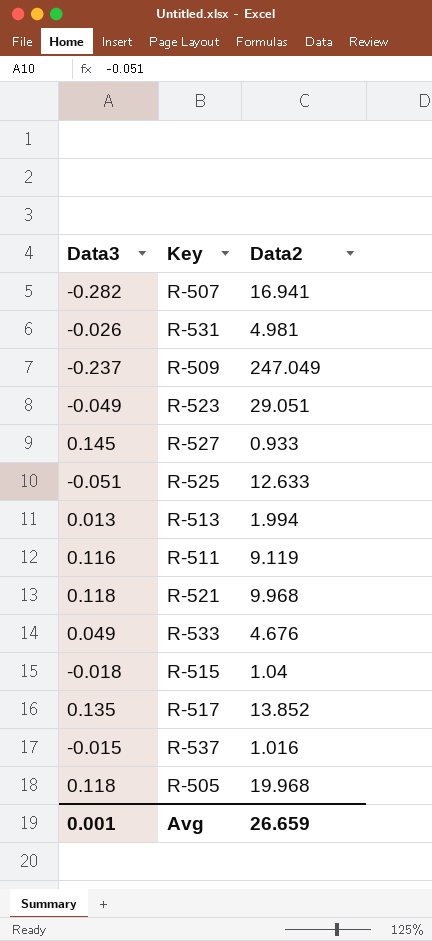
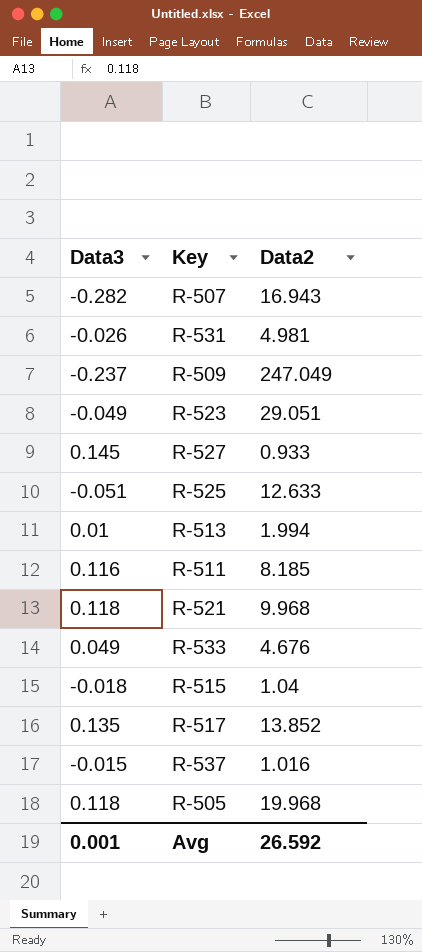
R-507 | Data2: 16.941 -> 16.943
R-513 | Data3: 0.013 -> 0.01
R-511 | Data2: 9.119 -> 8.185
Avg | Data2: 26.659 -> 26.592

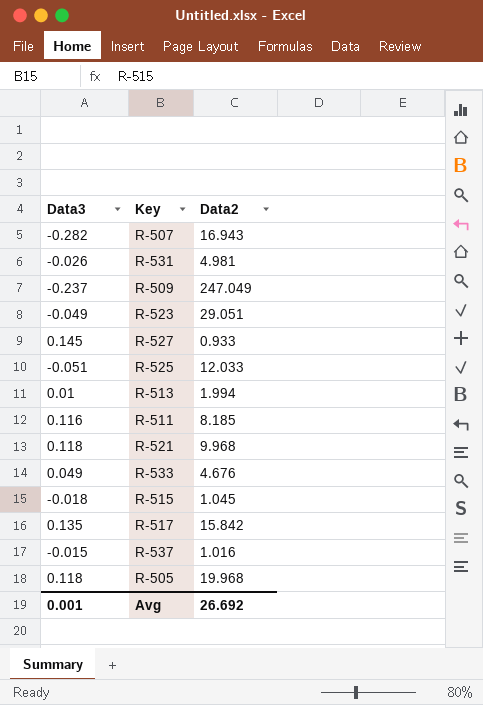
R-525 | Data2: 12.633 -> 12.033
R-515 | Data2: 1.04 -> 1.045
R-517 | Data2: 13.852 -> 15.842
Avg | Data2: 26.592 -> 26.692

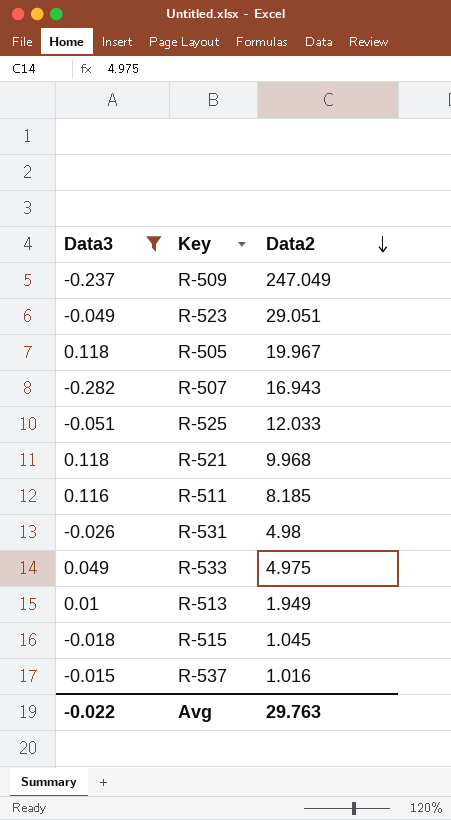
filter: none -> Data3 <= 0.118
row order: none -> Data2 descending
R-505 | Data2: 19.968 -> 19.967
R-531 | Data2: 4.981 -> 4.98
R-533 | Data2: 4.676 -> 4.975
R-513 | Data2: 1.994 -> 1.949
Avg | Data3: 0.001 -> -0.022
Avg | Data2: 26.692 -> 29.763

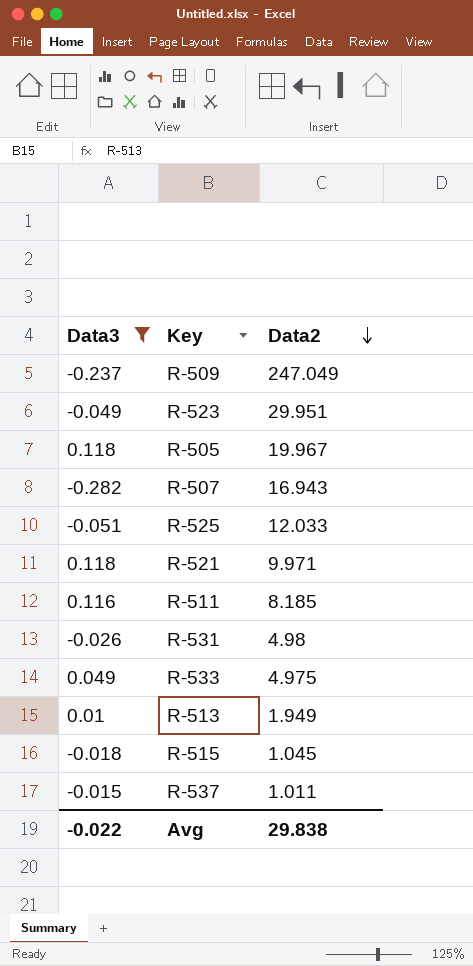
R-523 | Data2: 29.051 -> 29.951
R-521 | Data2: 9.968 -> 9.971
R-537 | Data2: 1.016 -> 1.011
Avg | Data2: 29.763 -> 29.838

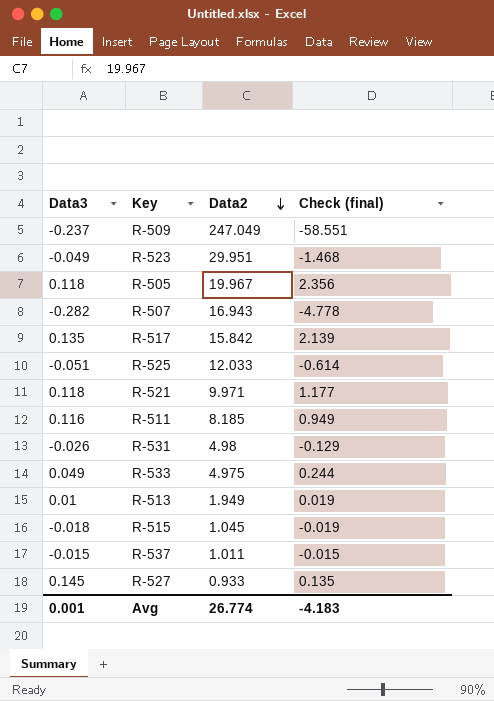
filter: Data3 <= 0.118 -> none
column Check (final) | formula: none -> [Data3] * [Data2]
Avg | Data3: -0.022 -> 0.001
Avg | Data2: 29.838 -> 26.774

